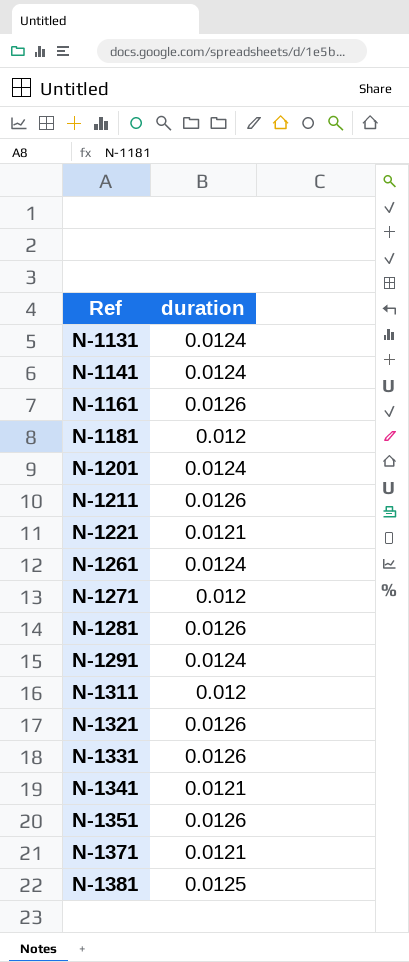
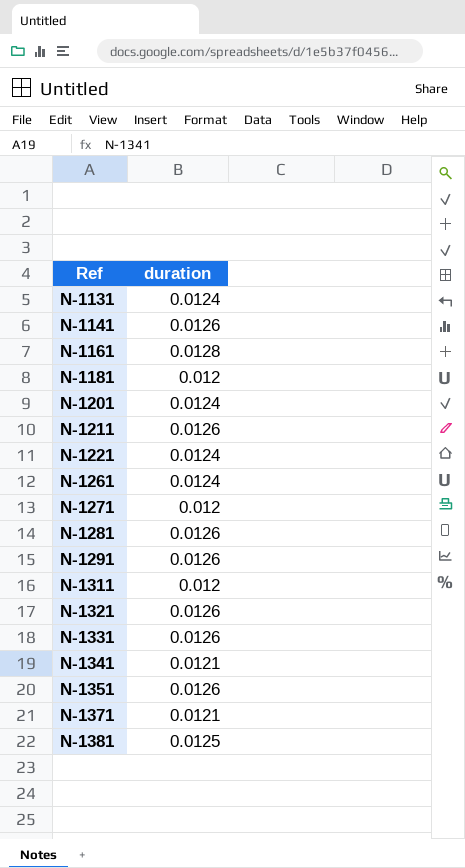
N-1141 | duration: 0.0124 -> 0.0126
N-1161 | duration: 0.0126 -> 0.0128
N-1221 | duration: 0.0121 -> 0.0124
N-1291 | duration: 0.0124 -> 0.0126

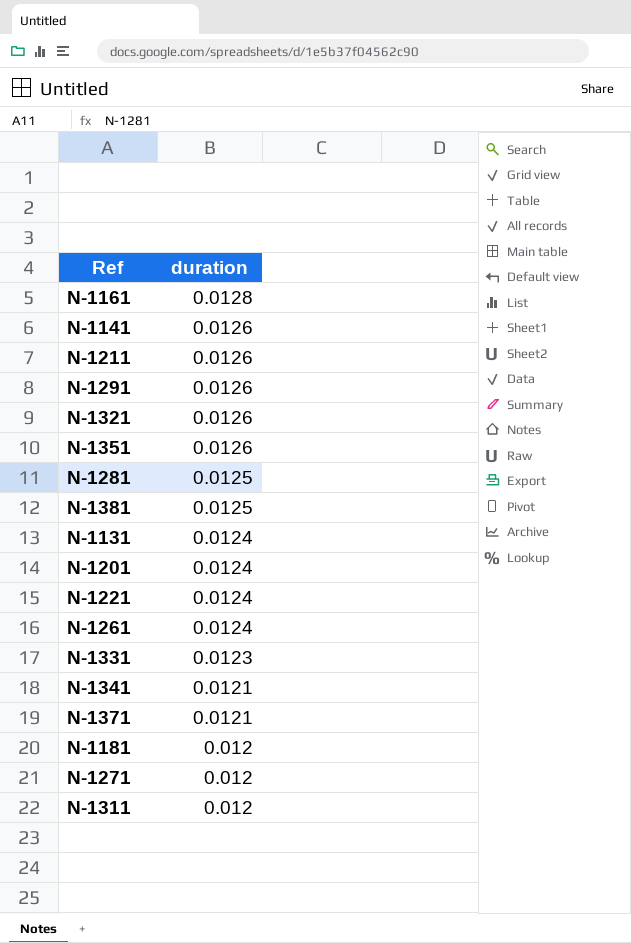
row order: Ref ascending -> duration descending
N-1281 | duration: 0.0126 -> 0.0125
N-1331 | duration: 0.0126 -> 0.0123

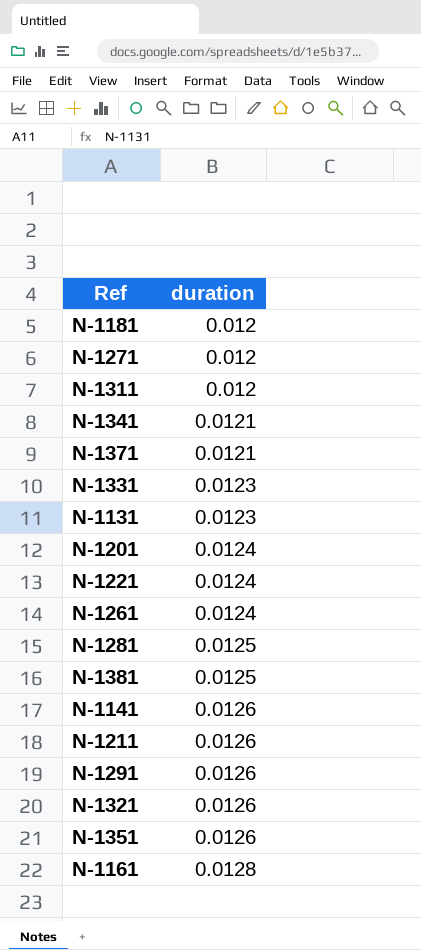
row order: duration descending -> duration ascending
N-1131 | duration: 0.0124 -> 0.0123

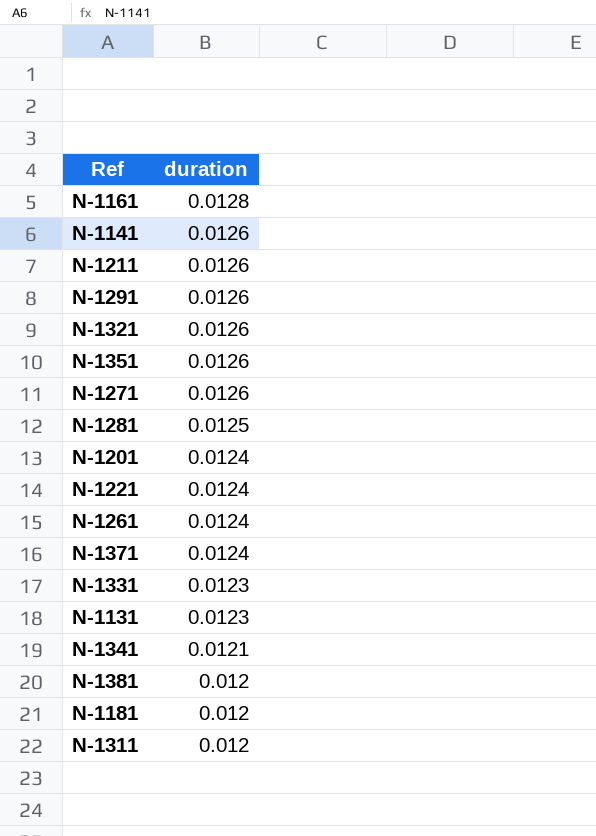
row order: duration ascending -> duration descending
N-1271 | duration: 0.012 -> 0.0126
N-1371 | duration: 0.0121 -> 0.0124
N-1381 | duration: 0.0125 -> 0.012

